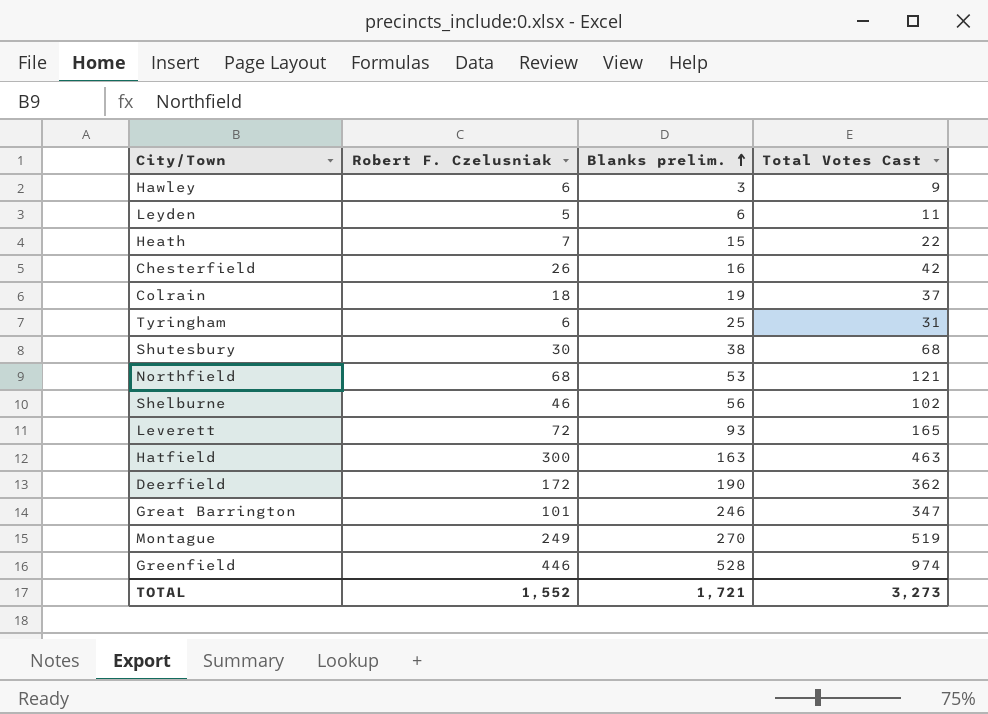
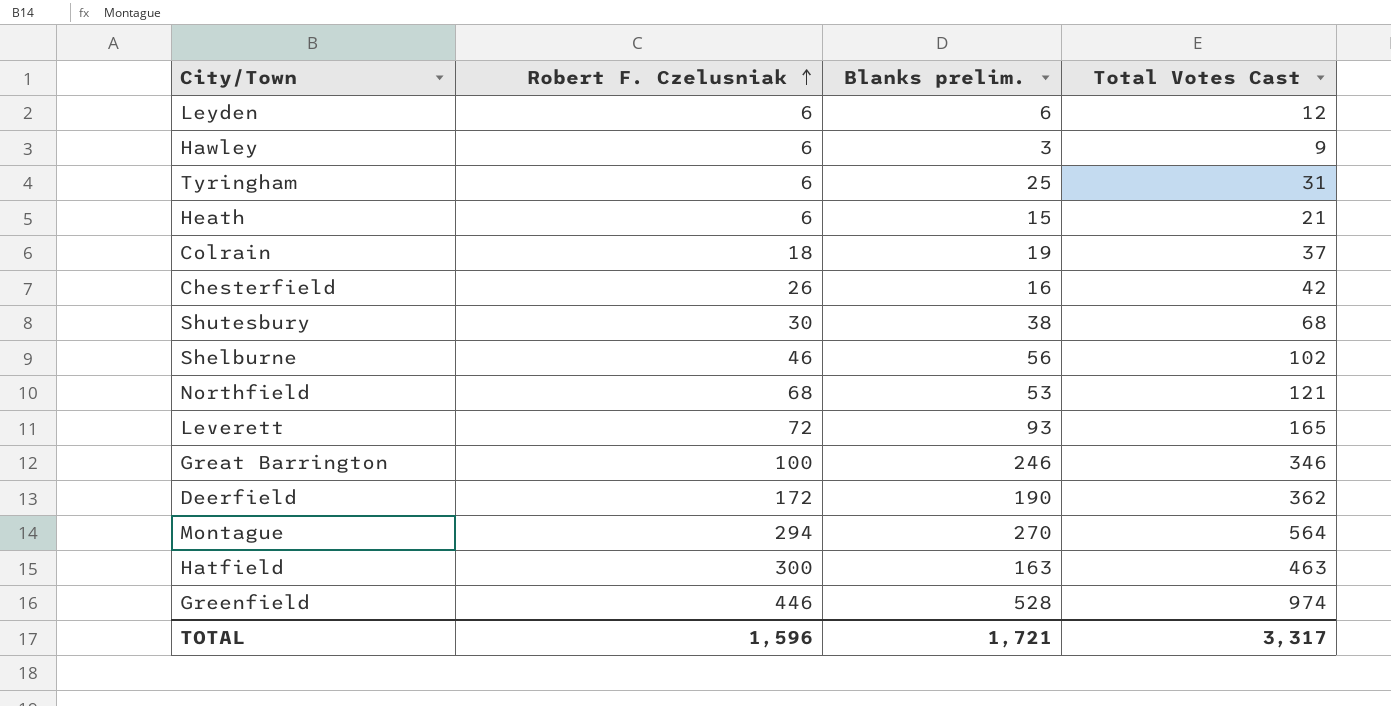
row order: Blanks prelim. ascending -> Robert F. Czelusniak ascending
Leyden | Robert F. Czelusniak: 5 -> 6
Leyden | Total Votes Cast: 11 -> 12
Heath | Robert F. Czelusniak: 7 -> 6
Heath | Total Votes Cast: 22 -> 21
Great Barrington | Robert F. Czelusniak: 101 -> 100
Great Barrington | Total Votes Cast: 347 -> 346
Montague | Robert F. Czelusniak: 249 -> 294
Montague | Total Votes Cast: 519 -> 564
TOTAL | Robert F. Czelusniak: 1,552 -> 1,596
TOTAL | Total Votes Cast: 3,273 -> 3,317

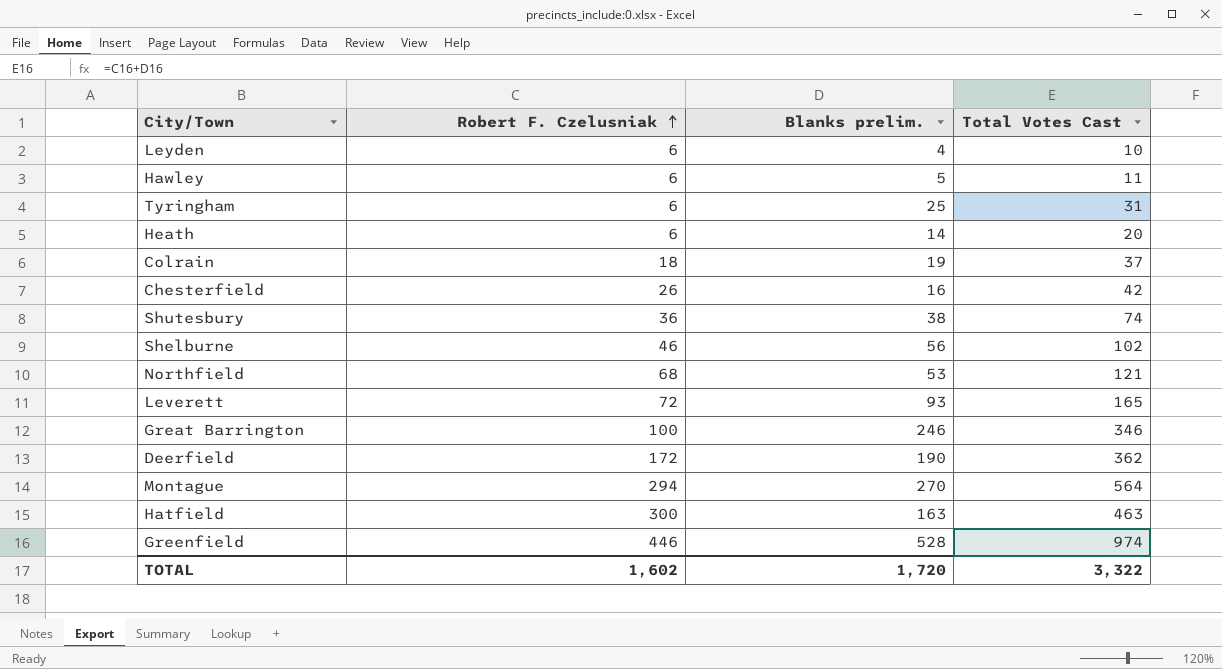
Leyden | Blanks prelim.: 6 -> 4
Leyden | Total Votes Cast: 12 -> 10
Hawley | Blanks prelim.: 3 -> 5
Hawley | Total Votes Cast: 9 -> 11
Heath | Blanks prelim.: 15 -> 14
Heath | Total Votes Cast: 21 -> 20
Shutesbury | Robert F. Czelusniak: 30 -> 36
Shutesbury | Total Votes Cast: 68 -> 74
TOTAL | Robert F. Czelusniak: 1,596 -> 1,602
TOTAL | Blanks prelim.: 1,721 -> 1,720
TOTAL | Total Votes Cast: 3,317 -> 3,322

